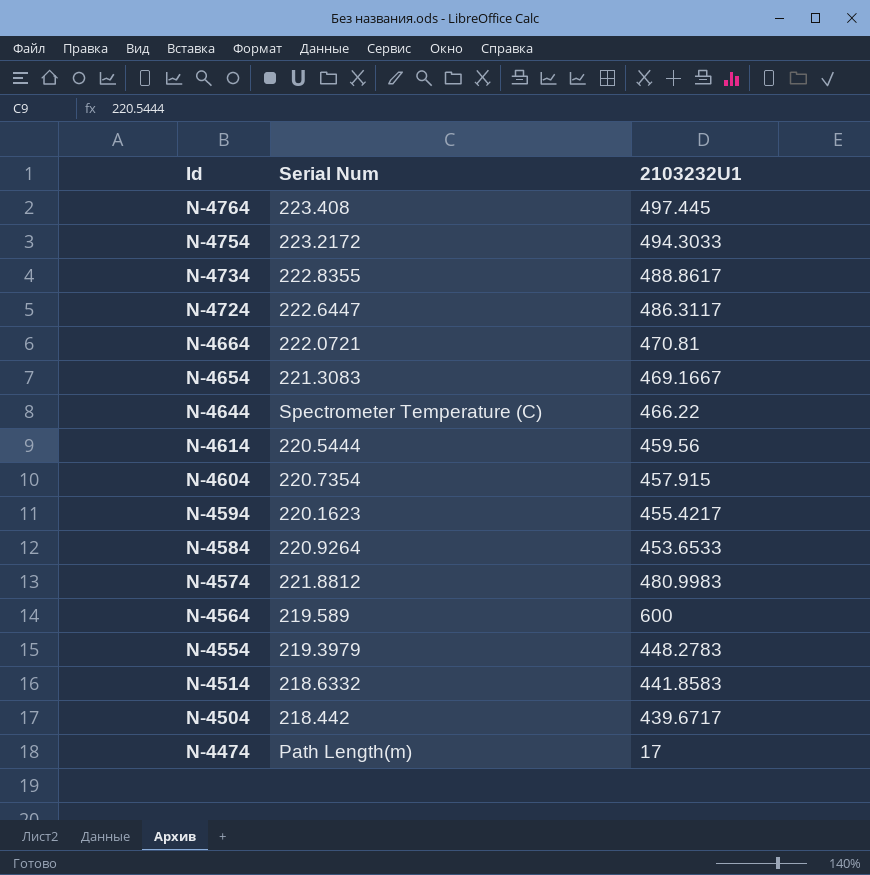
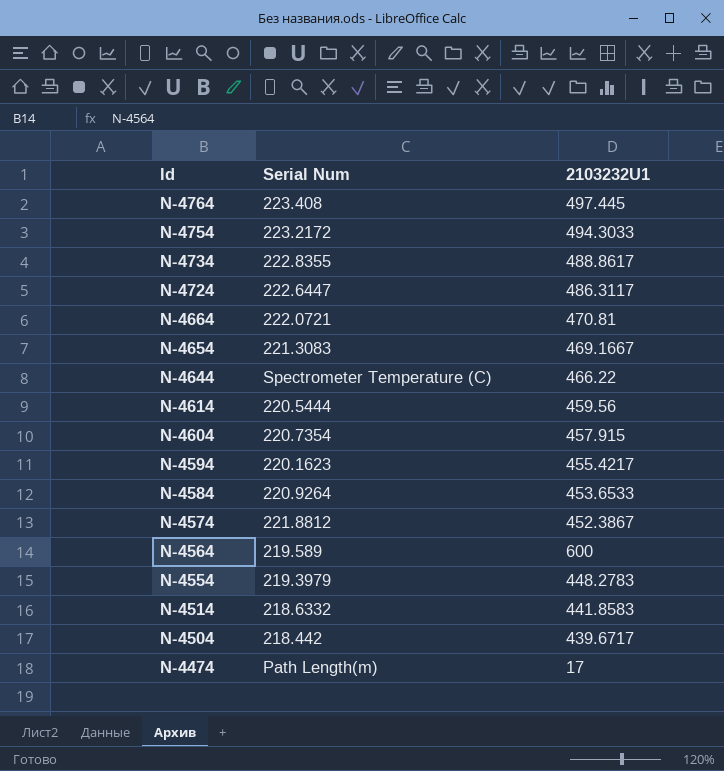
N-4574 | 2103232U1: 480.9983 -> 452.3867

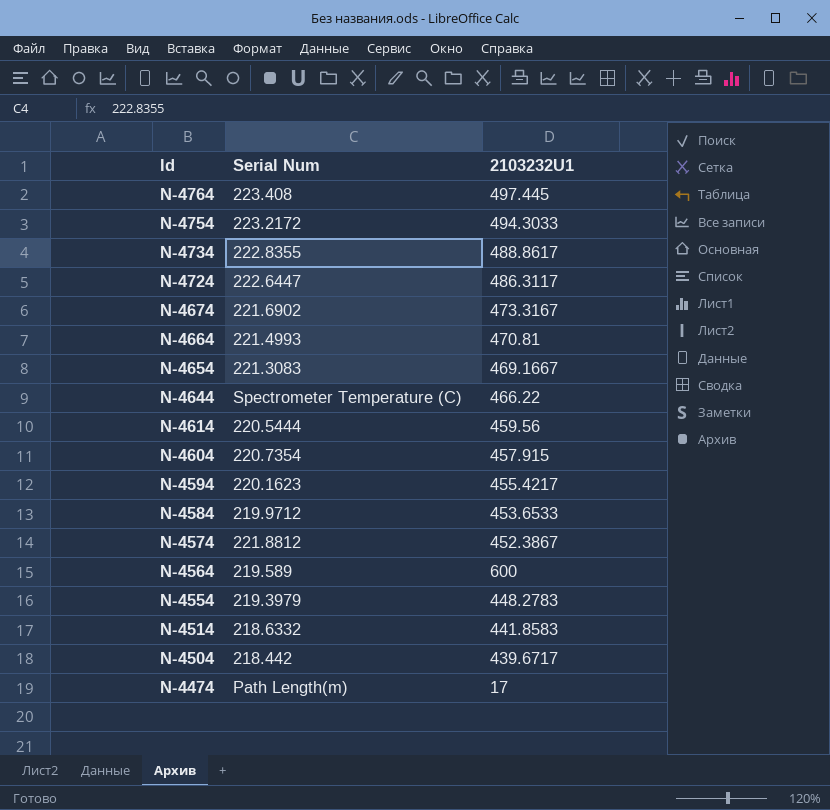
row N-4674: none -> 221.6902 | 473.3167
N-4664 | Serial Num: 222.0721 -> 221.4993
N-4584 | Serial Num: 220.9264 -> 219.9712

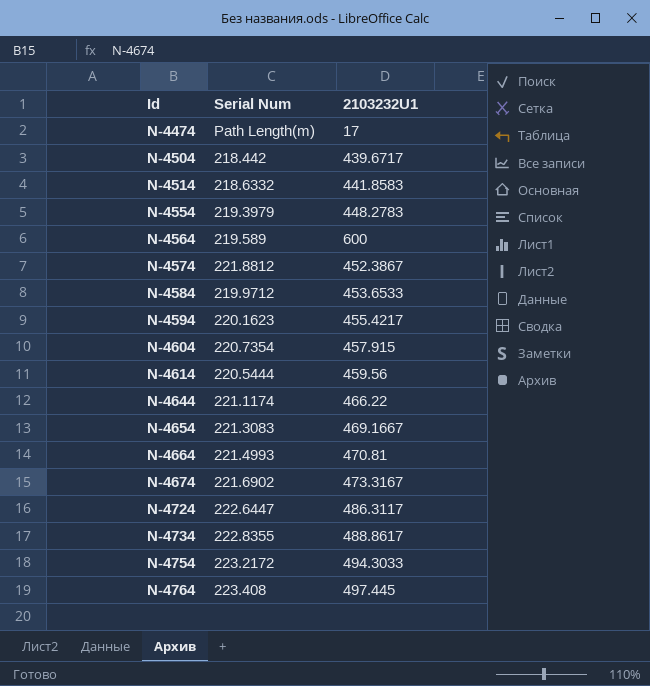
row order: Id descending -> Id ascending
N-4644 | Serial Num: Spectrometer Temperature (C) -> 221.1174

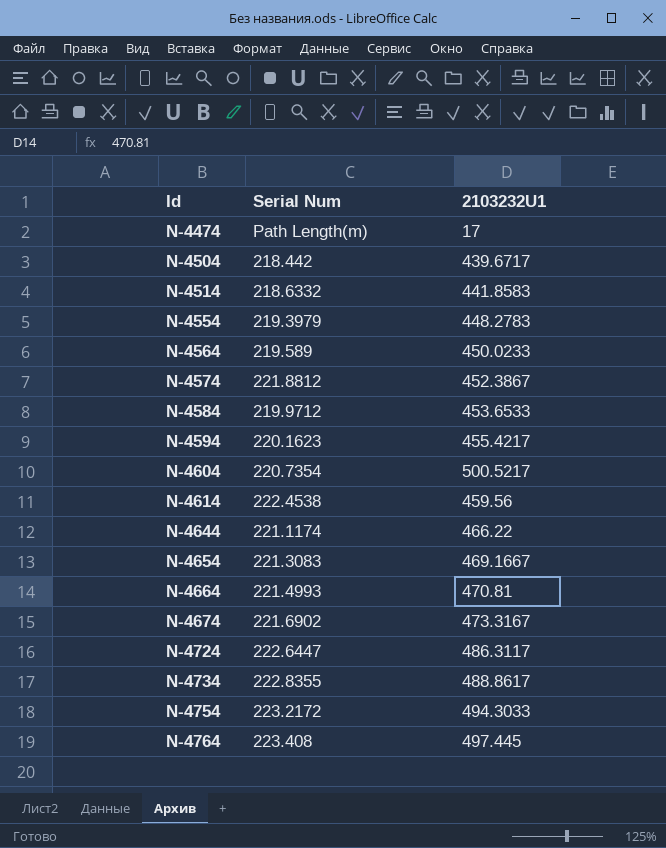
N-4564 | 2103232U1: 600 -> 450.0233
N-4604 | 2103232U1: 457.915 -> 500.5217
N-4614 | Serial Num: 220.5444 -> 222.4538

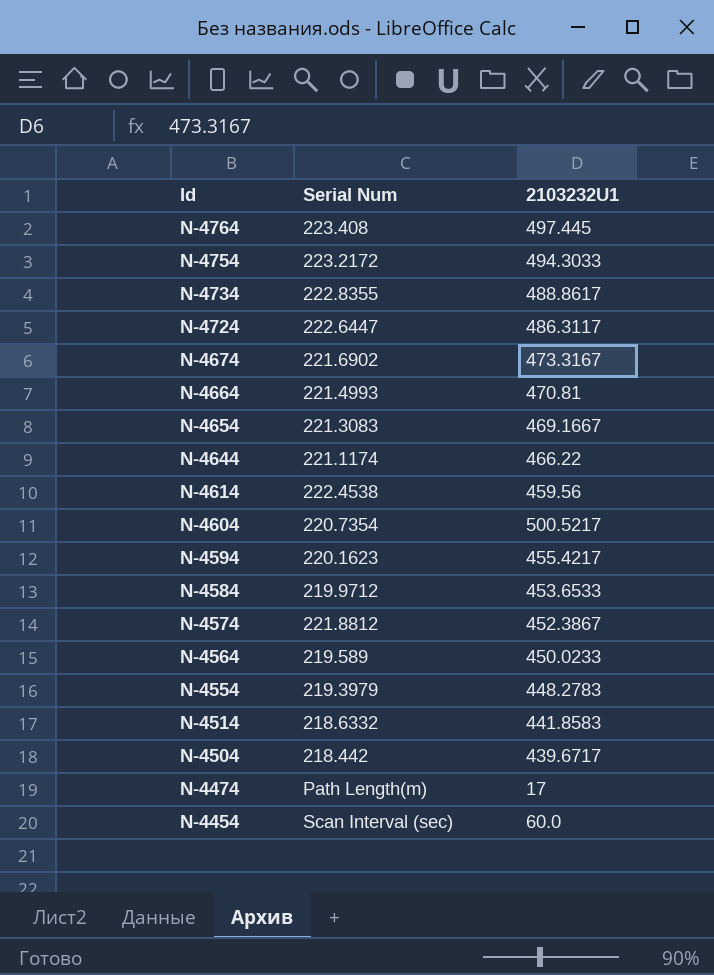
row order: Id ascending -> Id descending
row N-4454: none -> Scan Interval (sec) | 60.0

